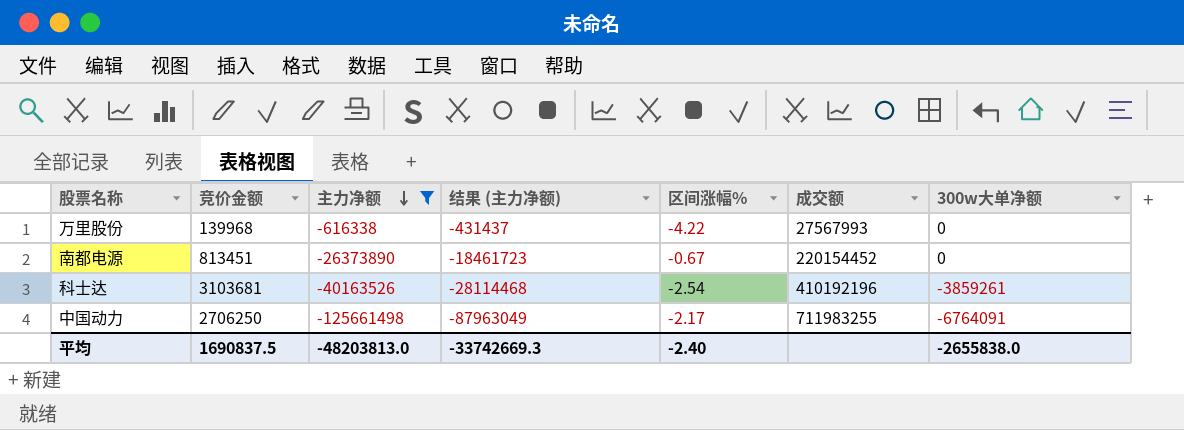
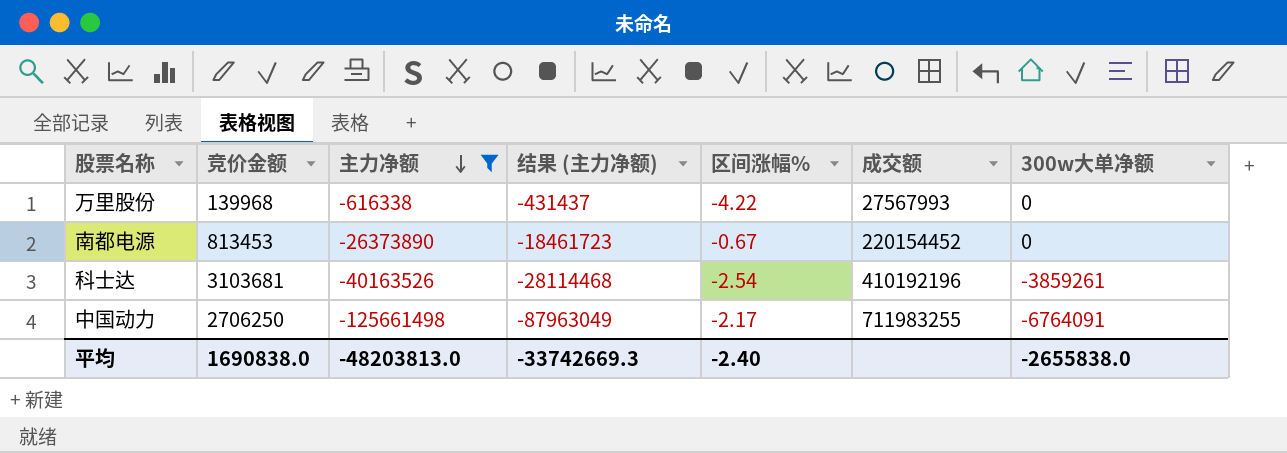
南都电源 | 竞价金额: 813451 -> 813453
平均 | 竞价金额: 1690837.5 -> 1690838.0

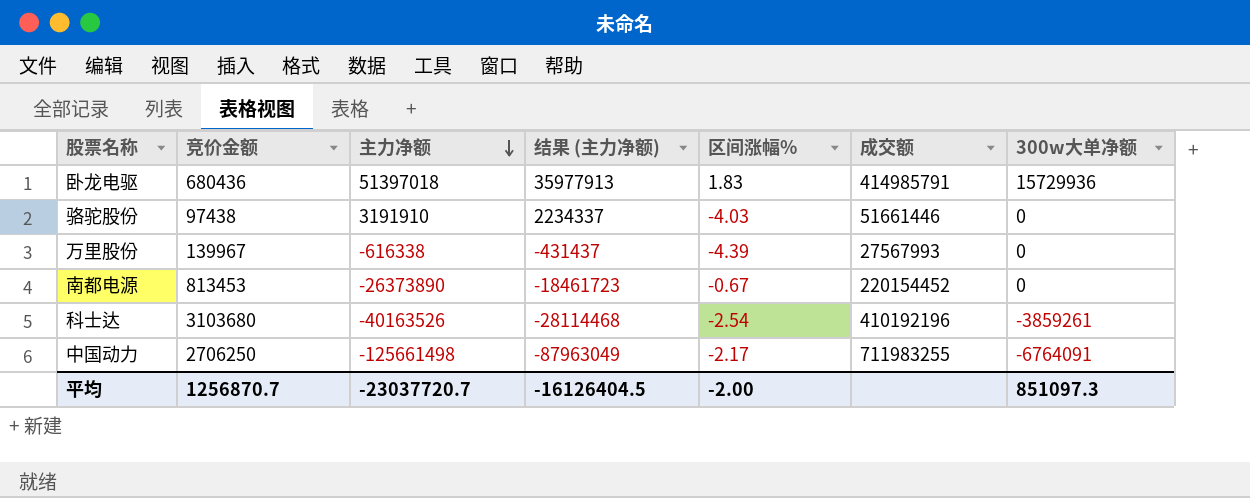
filter: 主力净额 <= -616338 -> none
万里股份 | 竞价金额: 139968 -> 139967
万里股份 | 区间涨幅%: -4.22 -> -4.39
科士达 | 竞价金额: 3103681 -> 3103680
平均 | 竞价金额: 1690838.0 -> 1256870.7
平均 | 主力净额: -48203813.0 -> -23037720.7
平均 | 结果 (主力净额): -33742669.3 -> -16126404.5
平均 | 区间涨幅%: -2.40 -> -2.00
平均 | 300w大单净额: -2655838.0 -> 851097.3

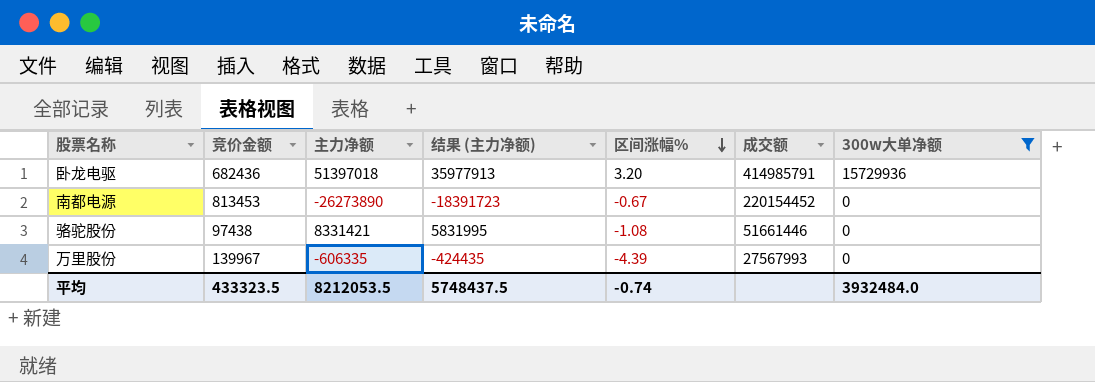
filter: none -> 300w大单净额 >= 0
row order: 主力净额 descending -> 区间涨幅% descending
卧龙电驱 | 竞价金额: 680436 -> 682436
卧龙电驱 | 区间涨幅%: 1.83 -> 3.20
南都电源 | 主力净额: -26373890 -> -26273890
南都电源 | 结果 (主力净额): -18461723 -> -18391723
骆驼股份 | 主力净额: 3191910 -> 8331421
骆驼股份 | 结果 (主力净额): 2234337 -> 5831995
骆驼股份 | 区间涨幅%: -4.03 -> -1.08
万里股份 | 主力净额: -616338 -> -606335
万里股份 | 结果 (主力净额): -431437 -> -424435
平均 | 竞价金额: 1256870.7 -> 433323.5
平均 | 主力净额: -23037720.7 -> 8212053.5
平均 | 结果 (主力净额): -16126404.5 -> 5748437.5
平均 | 区间涨幅%: -2.00 -> -0.74
平均 | 300w大单净额: 851097.3 -> 3932484.0

